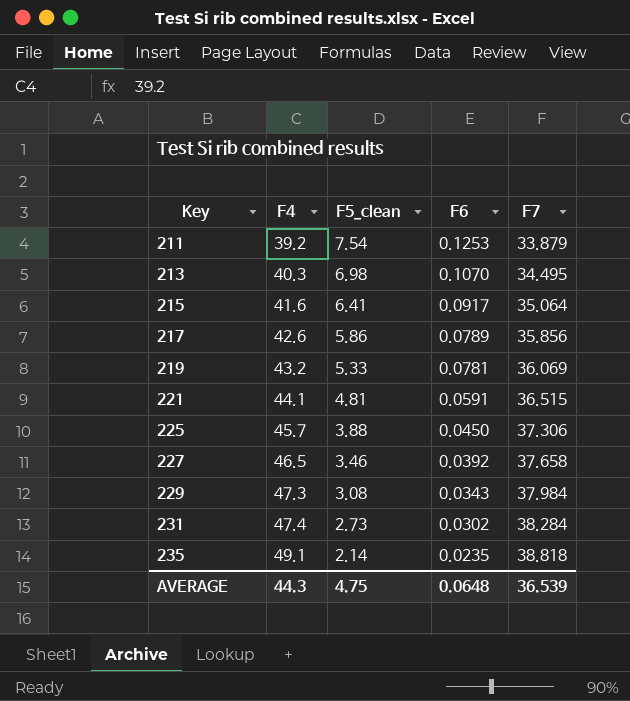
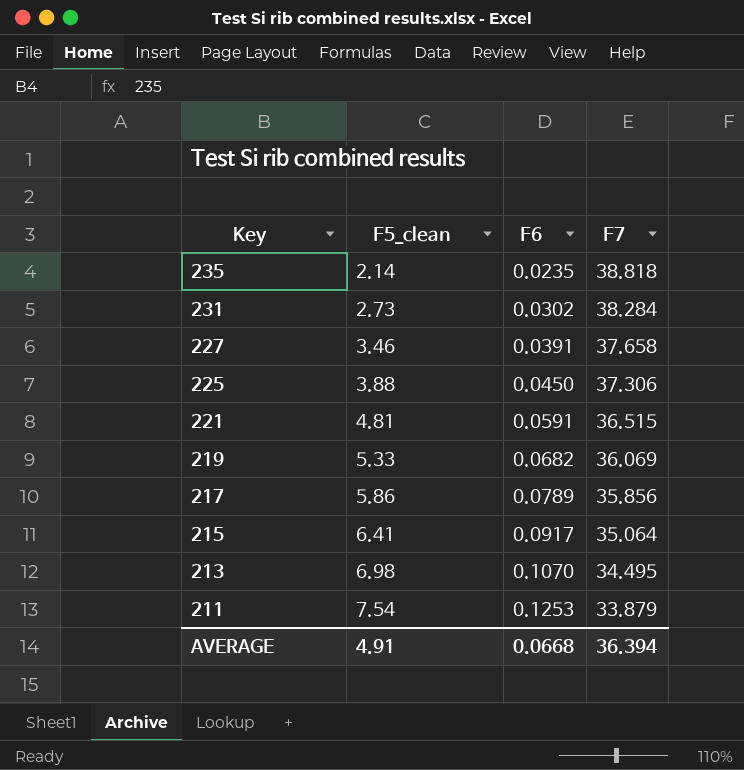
row order: Key ascending -> Key descending
column F4 | position: 2 -> none
row 229: 47.3 | 3.08 | 0.0343 | 37.984 -> none
227 | F6: 0.0392 -> 0.0391
219 | F6: 0.0781 -> 0.0682
AVERAGE | F5_clean: 4.75 -> 4.91
AVERAGE | F6: 0.0648 -> 0.0668
AVERAGE | F7: 36.539 -> 36.394

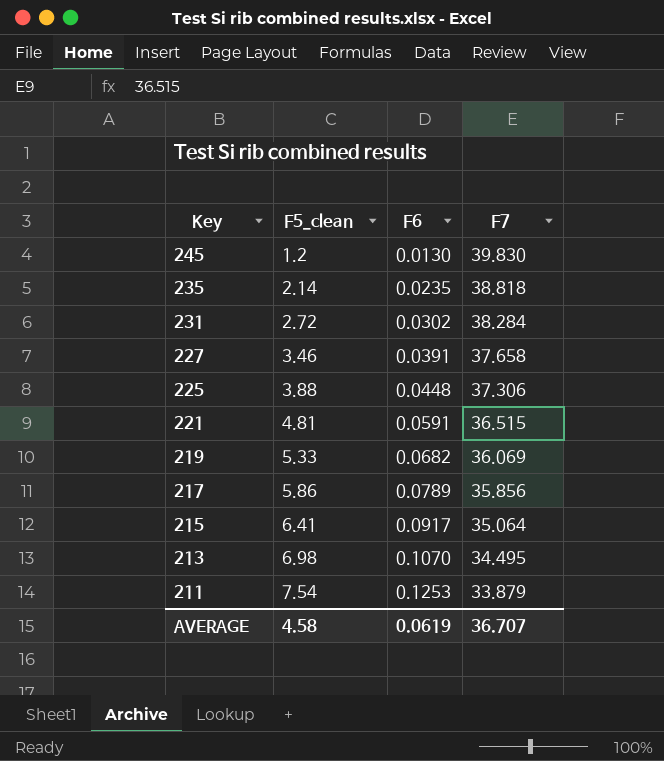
row 245: none -> 1.2 | 0.0130 | 39.830
231 | F5_clean: 2.73 -> 2.72
225 | F6: 0.0450 -> 0.0448
AVERAGE | F5_clean: 4.91 -> 4.58
AVERAGE | F6: 0.0668 -> 0.0619
AVERAGE | F7: 36.394 -> 36.707

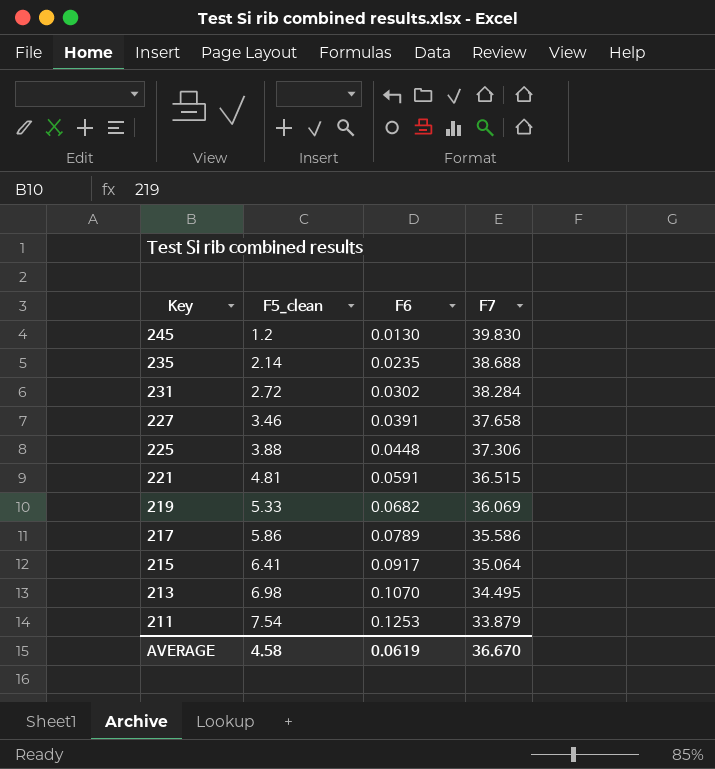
235 | F7: 38.818 -> 38.688
217 | F7: 35.856 -> 35.586
AVERAGE | F7: 36.707 -> 36.670

